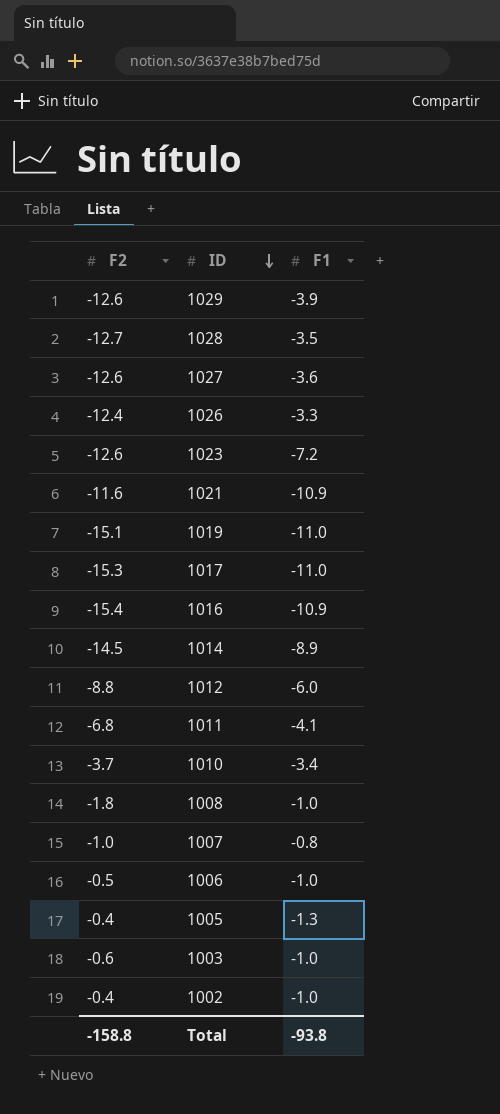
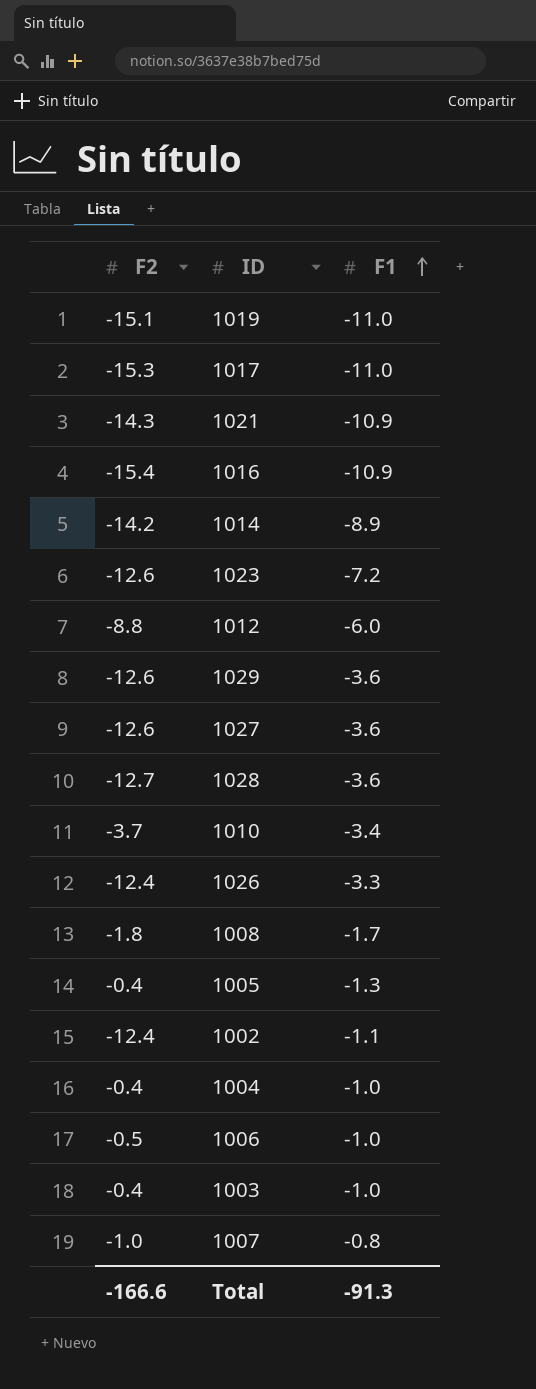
row order: ID descending -> F1 ascending
row 1011: -6.8 | -4.1 -> none
1021 | F2: -11.6 -> -14.3
1014 | F2: -14.5 -> -14.2
1029 | F1: -3.9 -> -3.6
1028 | F1: -3.5 -> -3.6
1008 | F1: -1.0 -> -1.7
1002 | F2: -0.4 -> -12.4
1002 | F1: -1.0 -> -1.1
row 1004: none -> -0.4 | -1.0
1003 | F2: -0.6 -> -0.4
Total | F2: -158.8 -> -166.6
Total | F1: -93.8 -> -91.3

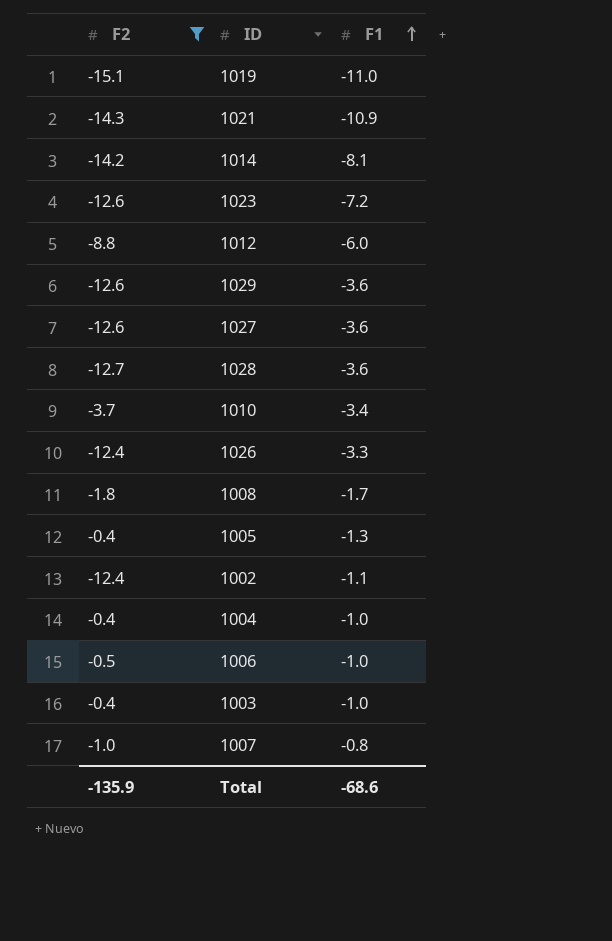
filter: none -> F2 >= -15.1
1014 | F1: -8.9 -> -8.1
Total | F2: -166.6 -> -135.9
Total | F1: -91.3 -> -68.6

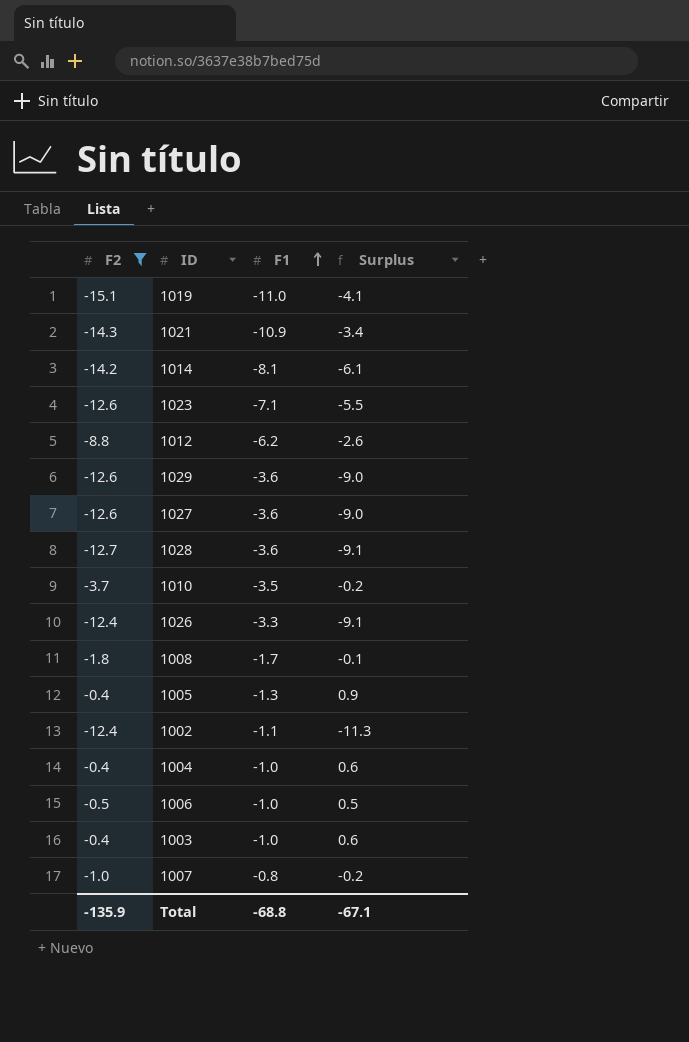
column Surplus | formula: none -> [F2] - [F1]
1023 | F1: -7.2 -> -7.1
1012 | F1: -6.0 -> -6.2
1010 | F1: -3.4 -> -3.5
Total | F1: -68.6 -> -68.8

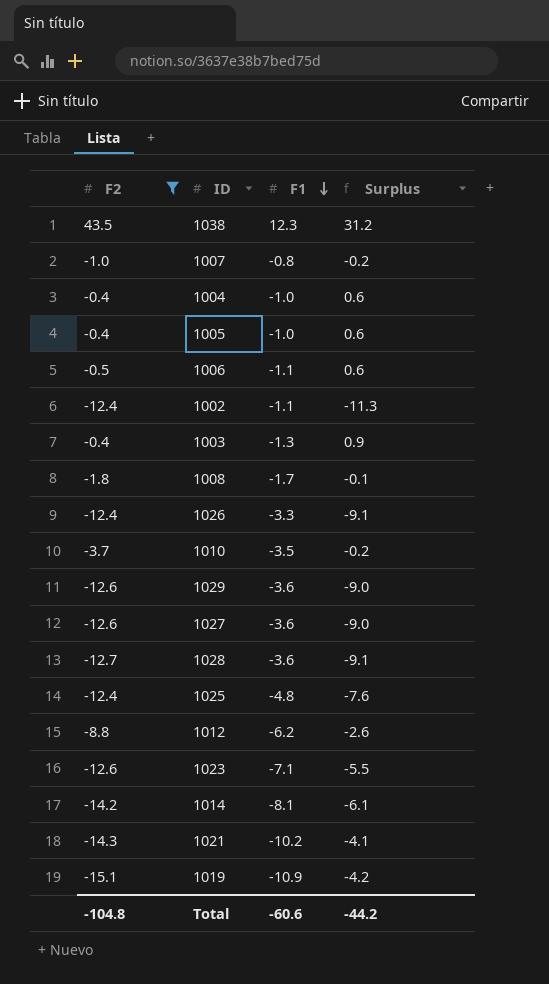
row order: F1 ascending -> F1 descending
row 1038: none -> 43.5 | 12.3 | 31.2
1005 | F1: -1.3 -> -1.0
1005 | Surplus: 0.9 -> 0.6
1006 | F1: -1.0 -> -1.1
1006 | Surplus: 0.5 -> 0.6
1003 | F1: -1.0 -> -1.3
1003 | Surplus: 0.6 -> 0.9
row 1025: none -> -12.4 | -4.8 | -7.6
1021 | F1: -10.9 -> -10.2
1021 | Surplus: -3.4 -> -4.1
1019 | F1: -11.0 -> -10.9
1019 | Surplus: -4.1 -> -4.2
Total | F2: -135.9 -> -104.8
Total | F1: -68.8 -> -60.6
Total | Surplus: -67.1 -> -44.2

